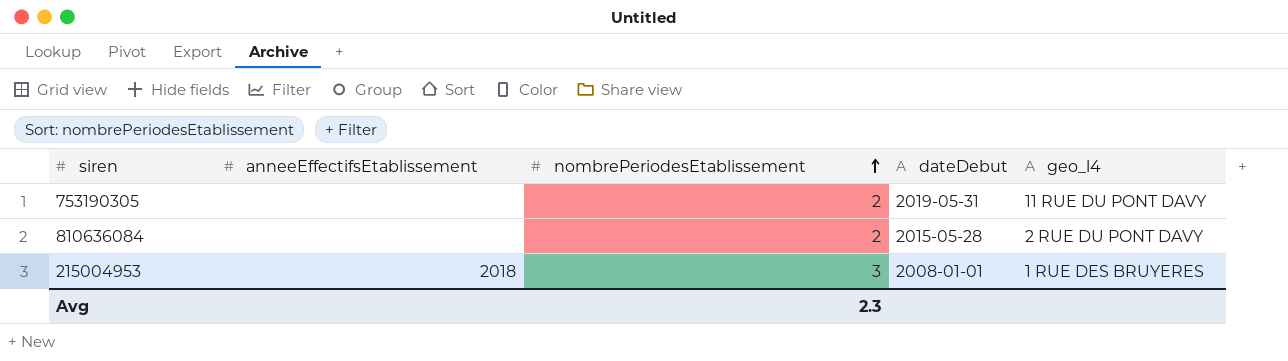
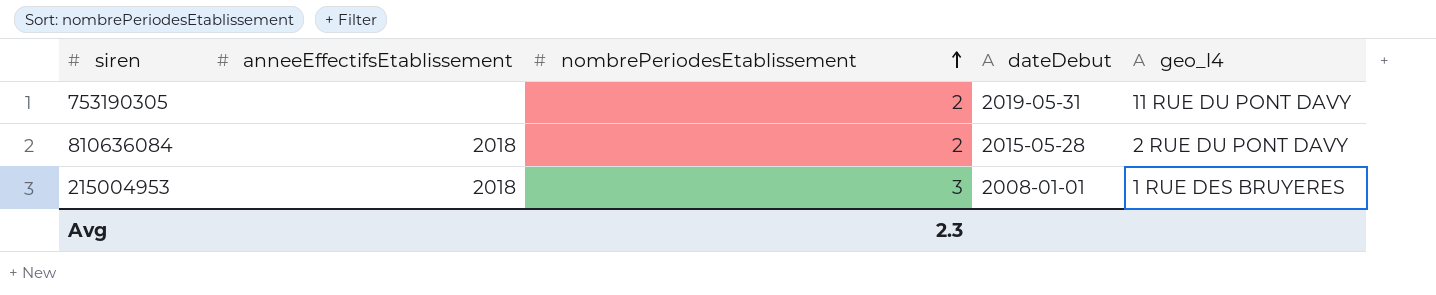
810636084 | anneeEffectifsEtablissement: none -> 2018

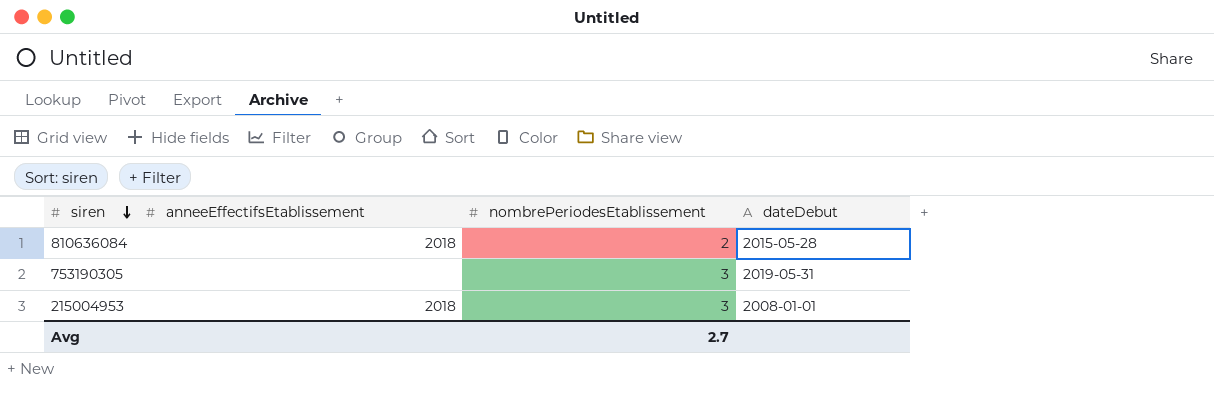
row order: nombrePeriodesEtablissement ascending -> siren descending
column geo_l4 | position: 5 -> none
753190305 | nombrePeriodesEtablissement: 2 -> 3
Avg | nombrePeriodesEtablissement: 2.3 -> 2.7

